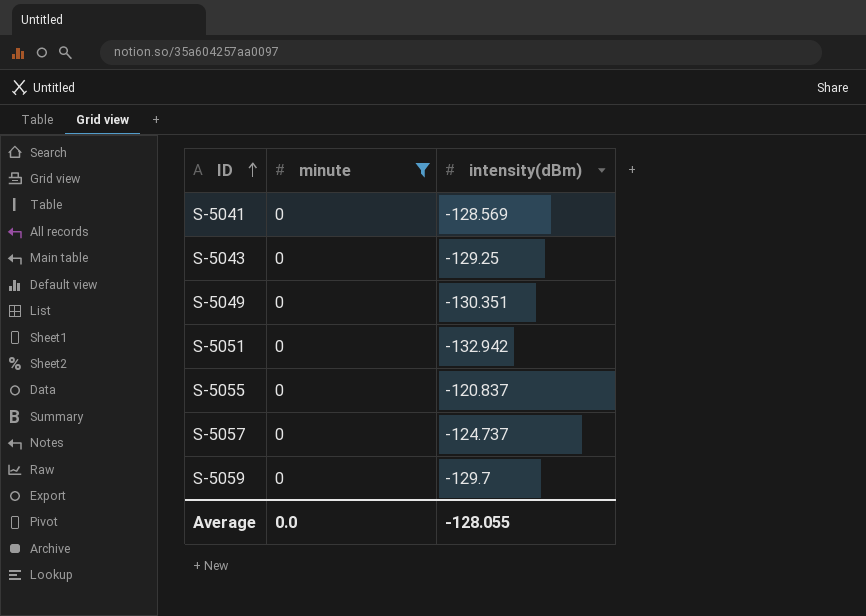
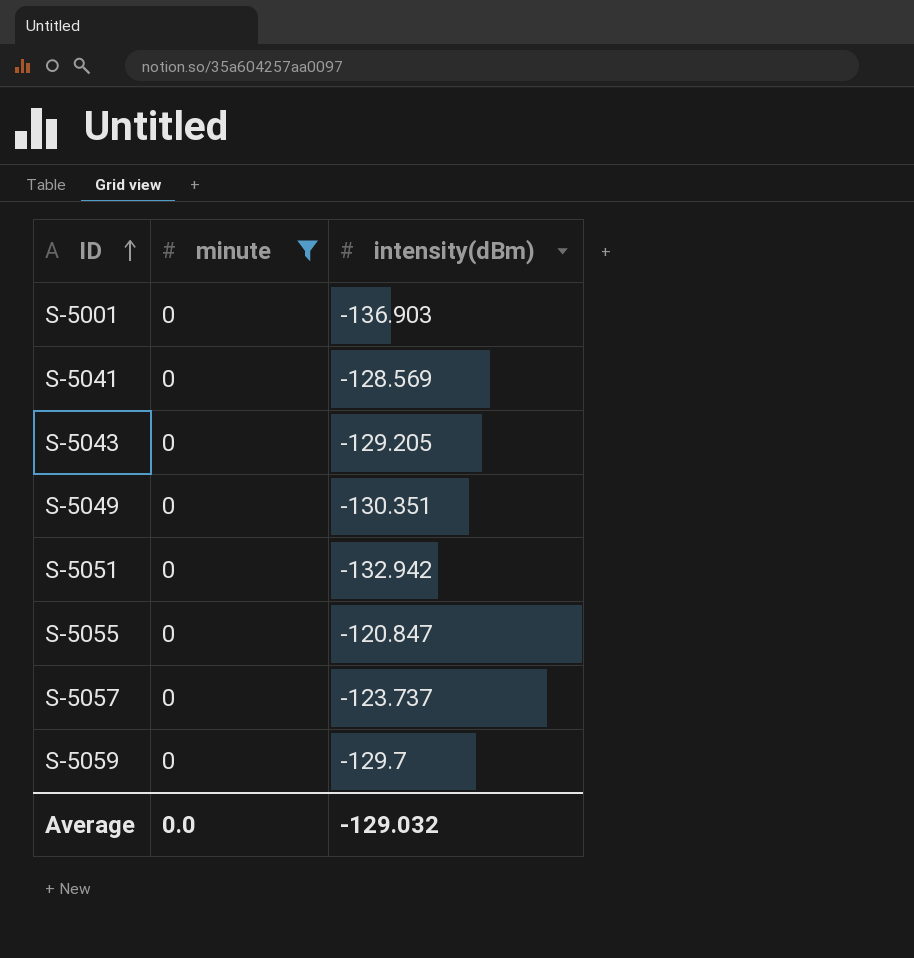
row S-5001: none -> 0 | -136.903
S-5043 | intensity(dBm): -129.25 -> -129.205
S-5055 | intensity(dBm): -120.837 -> -120.847
S-5057 | intensity(dBm): -124.737 -> -123.737
Average | intensity(dBm): -128.055 -> -129.032

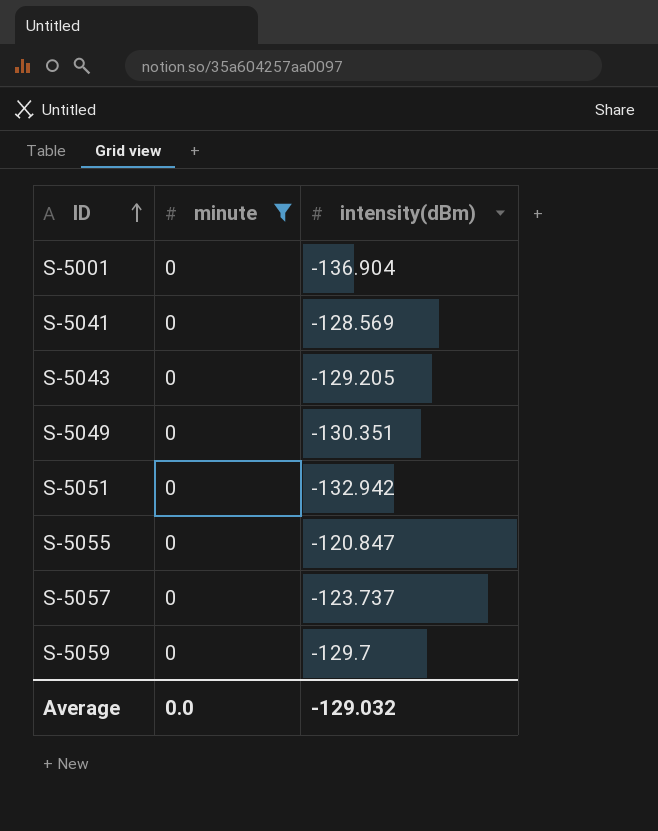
S-5001 | intensity(dBm): -136.903 -> -136.904

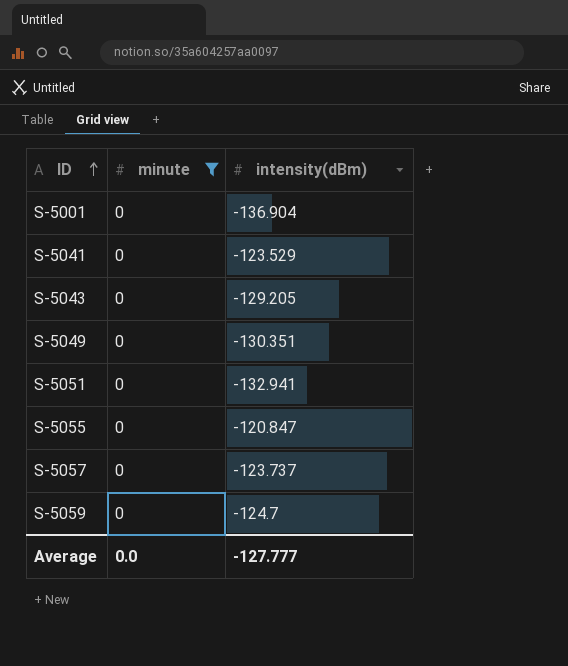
S-5041 | intensity(dBm): -128.569 -> -123.529
S-5051 | intensity(dBm): -132.942 -> -132.941
S-5059 | intensity(dBm): -129.7 -> -124.7
Average | intensity(dBm): -129.032 -> -127.777

